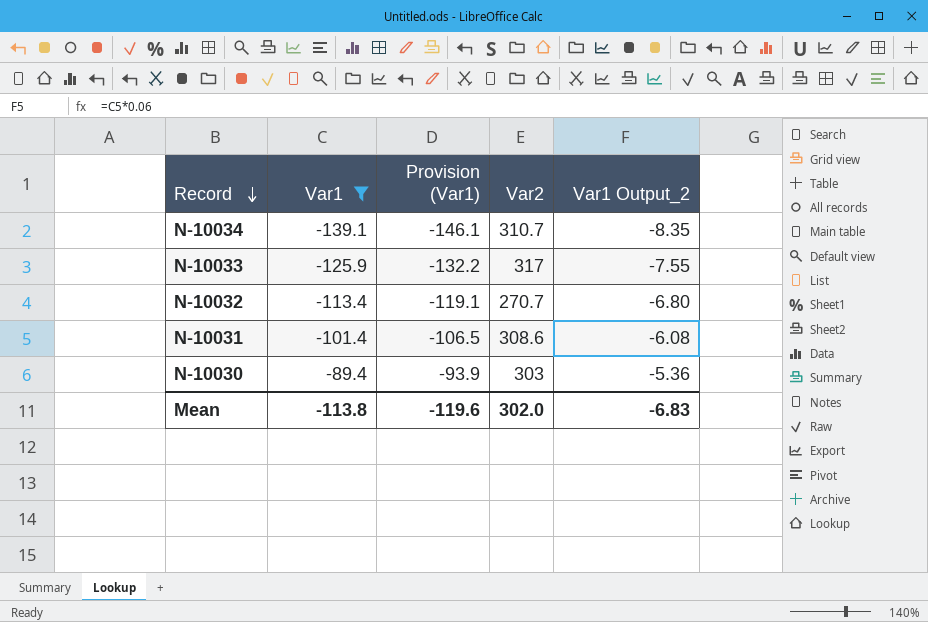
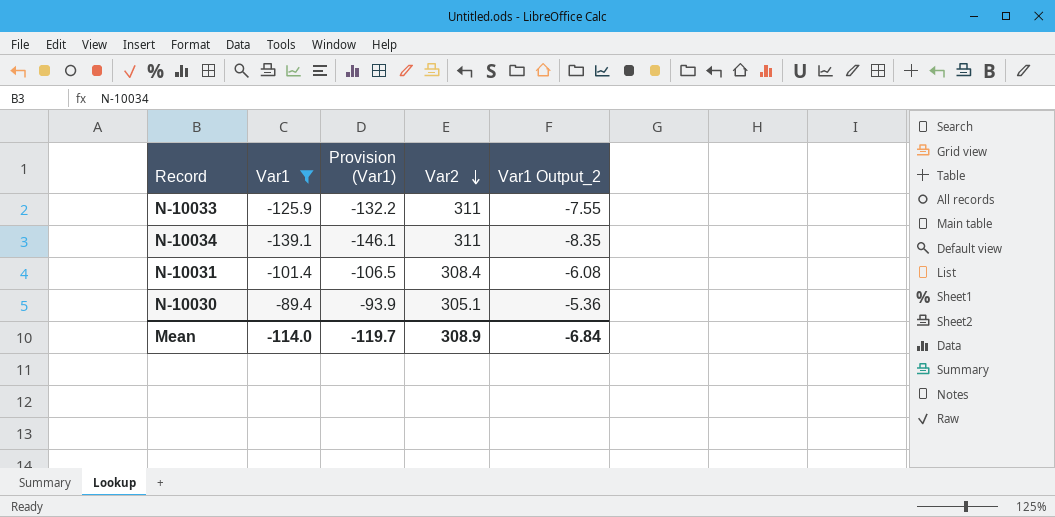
row order: Record descending -> Var2 descending
row N-10032: -113.4 | -119.1 | 270.7 | -6.80 -> none
N-10033 | Var2: 317 -> 311
N-10034 | Var2: 310.7 -> 311
N-10031 | Var2: 308.6 -> 308.4
N-10030 | Var2: 303 -> 305.1
Mean | Var1: -113.8 -> -114.0
Mean | Provision (Var1): -119.6 -> -119.7
Mean | Var2: 302.0 -> 308.9
Mean | Var1 Output_2: -6.83 -> -6.84

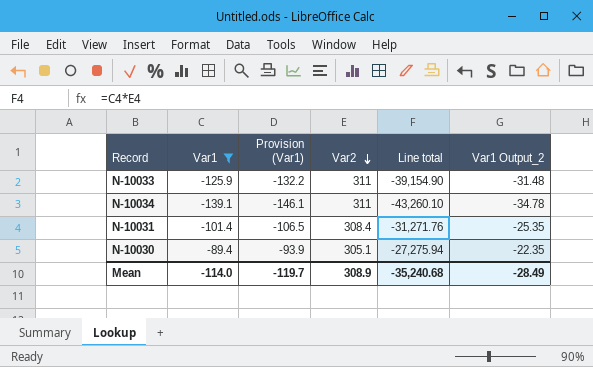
column Line total | formula: none -> [Var1] * [Var2]
column Var1 Output_2 | formula: [Var1] * 0.06 -> [Var1] * 0.25
Mean | Var1 Output_2: -6.84 -> -28.49

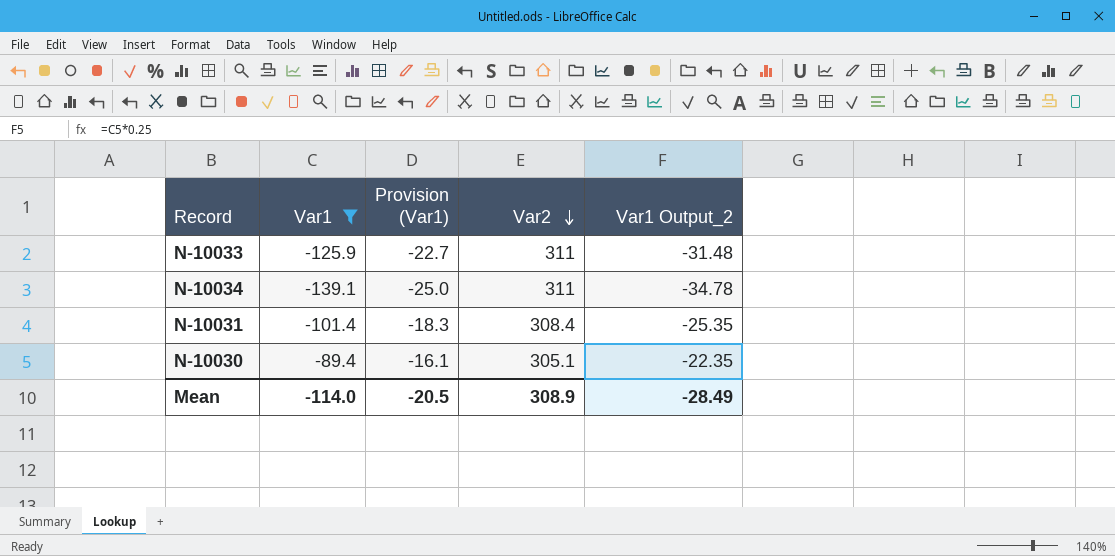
column Line total | formula: [Var1] * [Var2] -> none
column Provision (Var1) | formula: [Var1] * 1.05 -> [Var1] * 0.18
Mean | Provision (Var1): -119.7 -> -20.5

